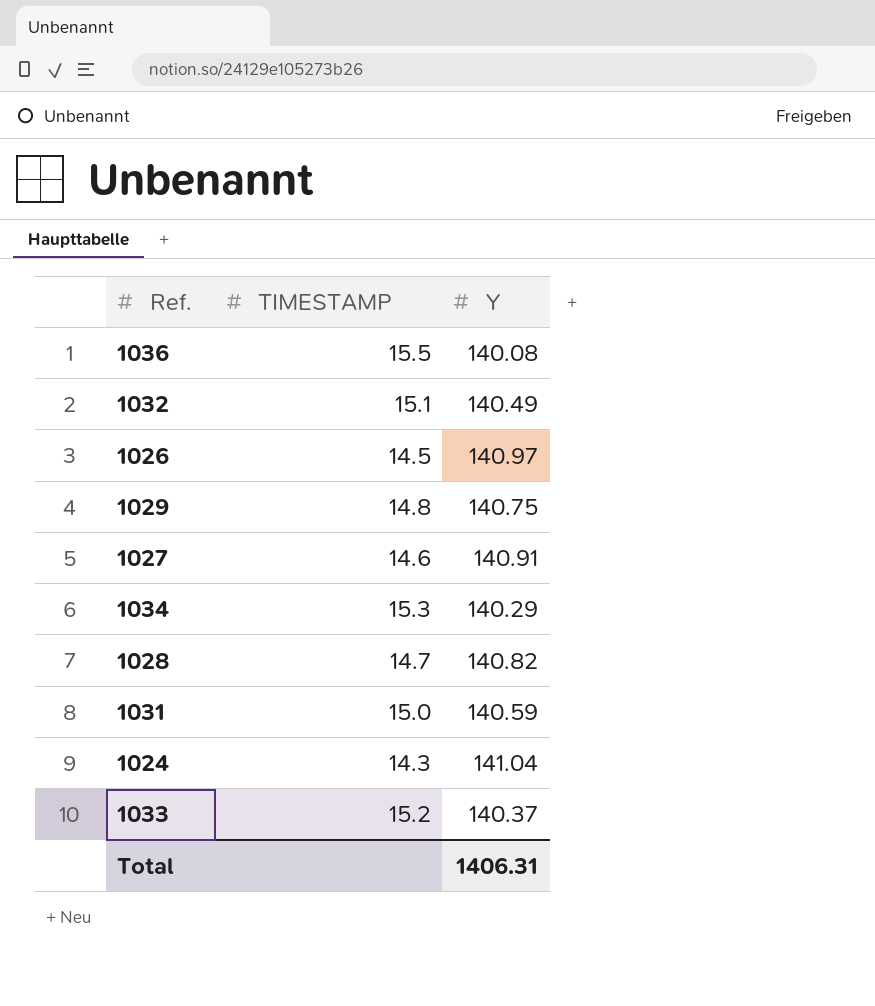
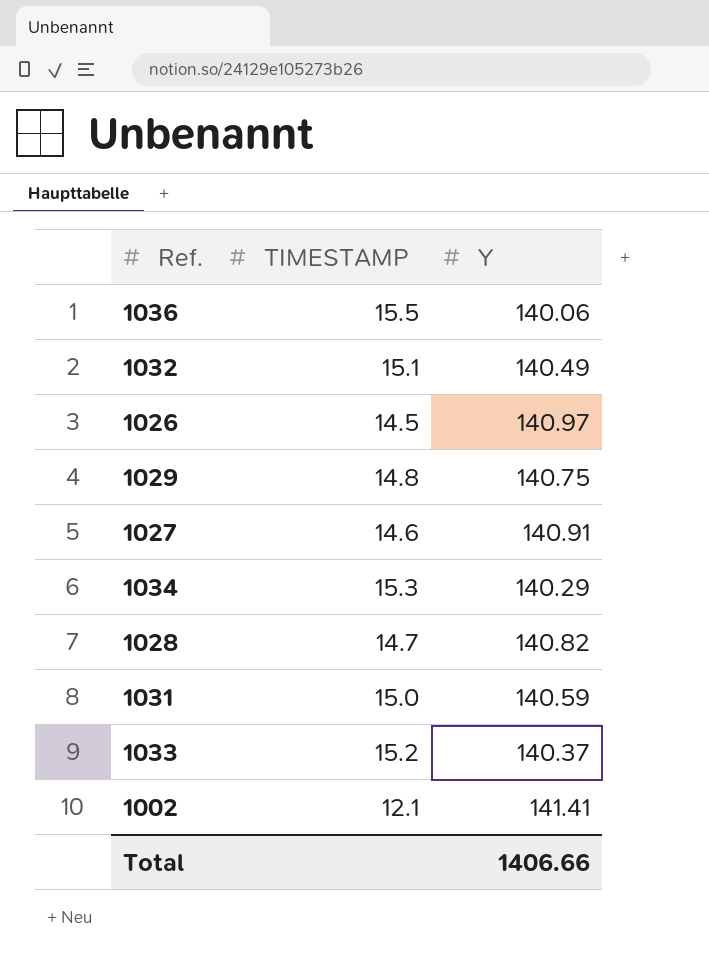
row 1024: 14.3 | 141.04 -> none
1036 | Y: 140.08 -> 140.06
row 1002: none -> 12.1 | 141.41
Total | Y: 1406.31 -> 1406.66

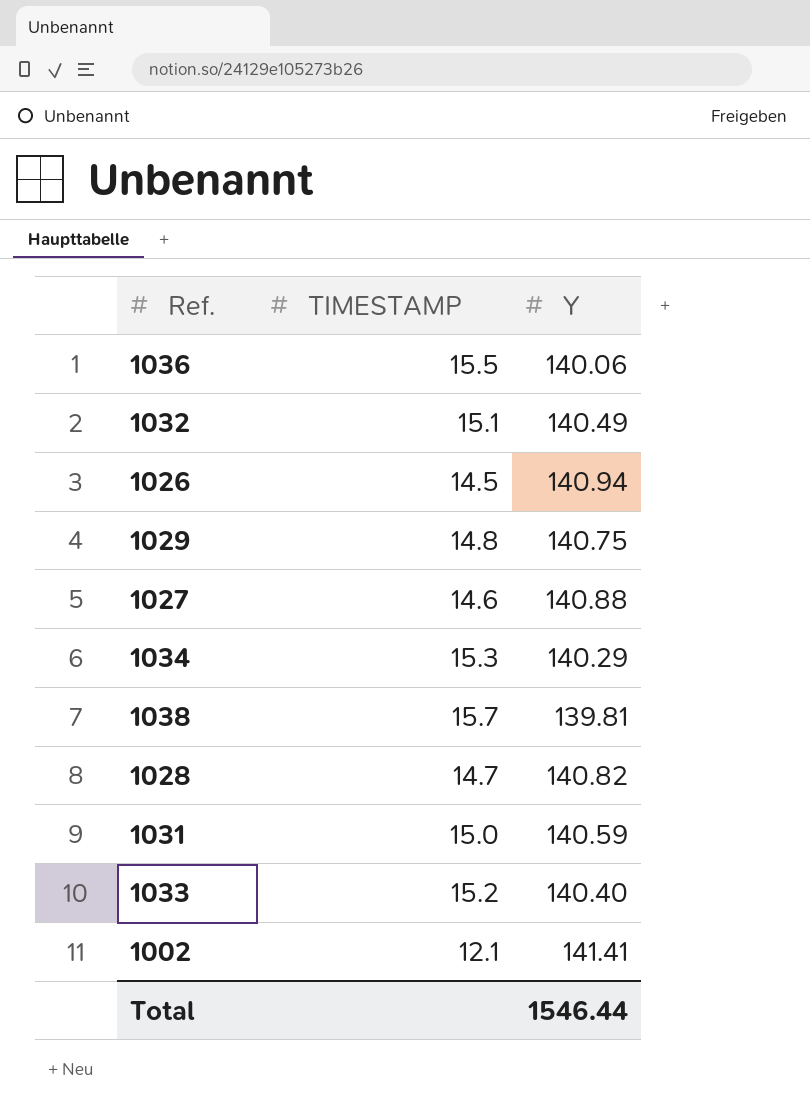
1026 | Y: 140.97 -> 140.94
1027 | Y: 140.91 -> 140.88
row 1038: none -> 15.7 | 139.81
1033 | Y: 140.37 -> 140.40
Total | Y: 1406.66 -> 1546.44

